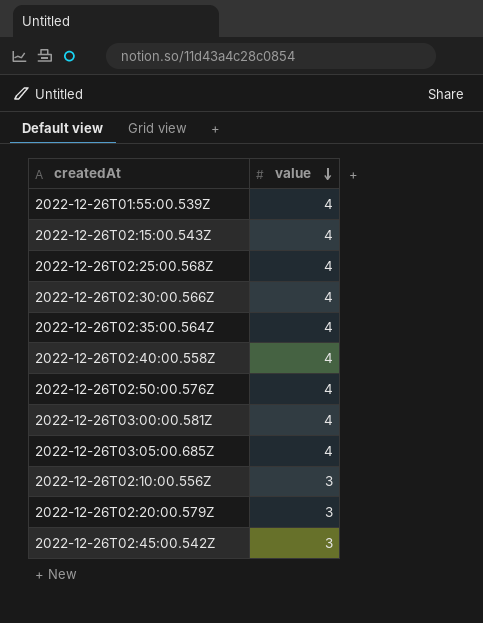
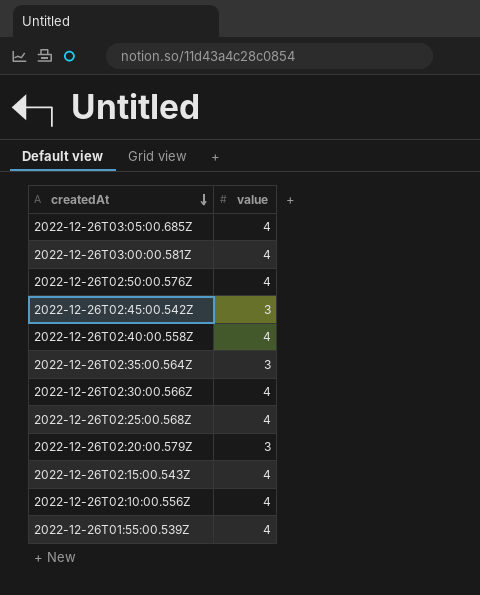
row order: value descending -> createdAt descending
2022-12-26T02:35:00.564Z | value: 4 -> 3
2022-12-26T02:10:00.556Z | value: 3 -> 4

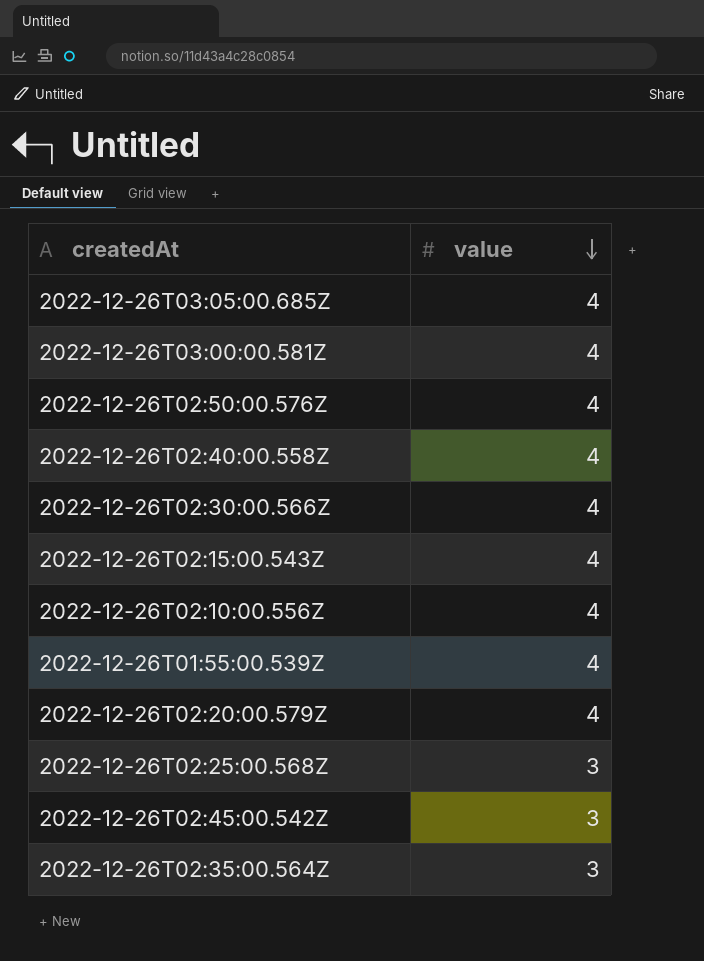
row order: createdAt descending -> value descending
2022-12-26T02:20:00.579Z | value: 3 -> 4
2022-12-26T02:25:00.568Z | value: 4 -> 3

